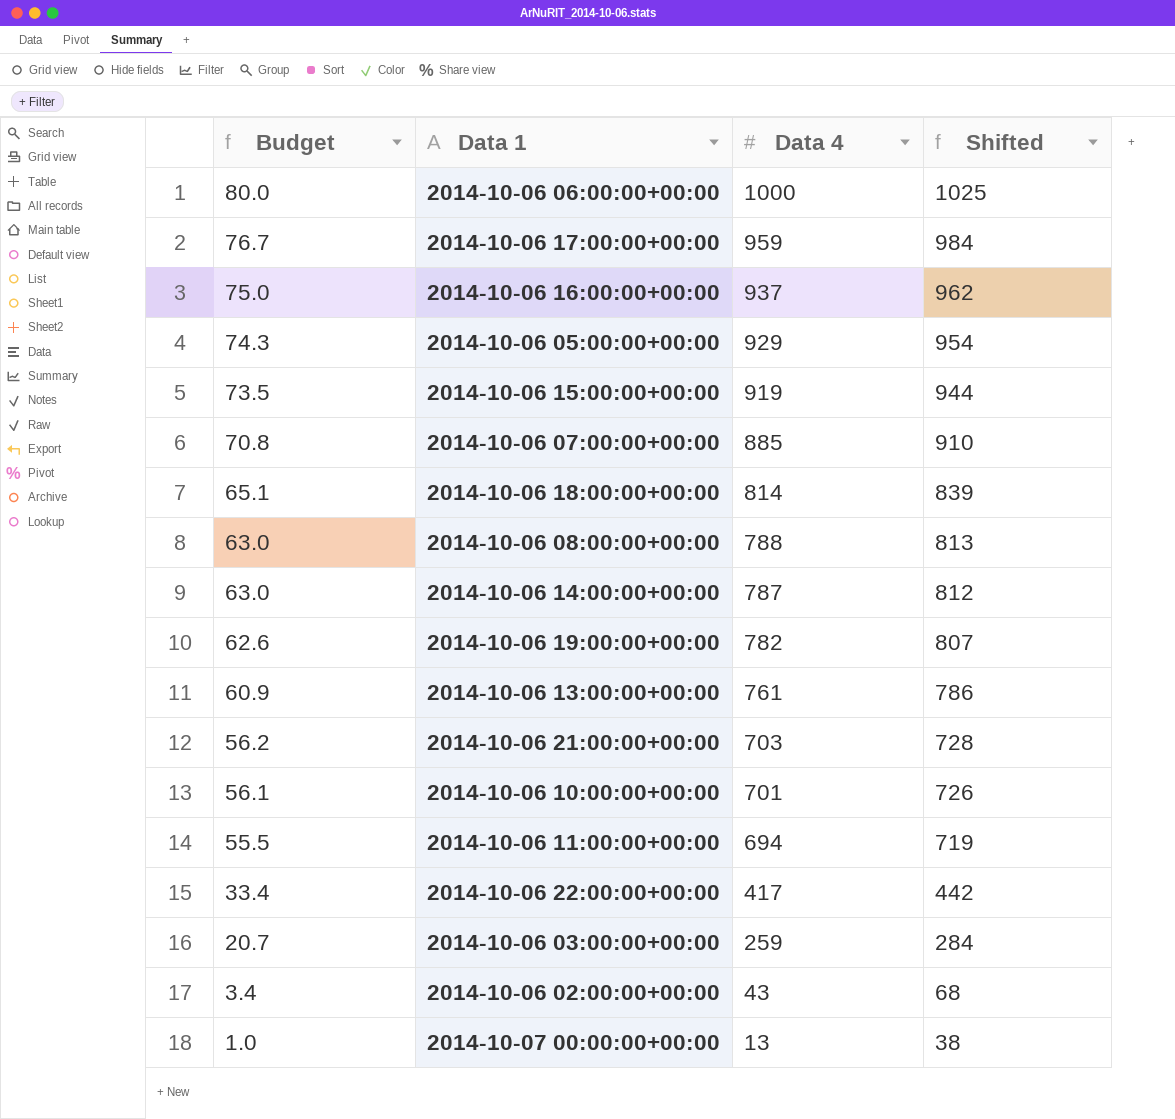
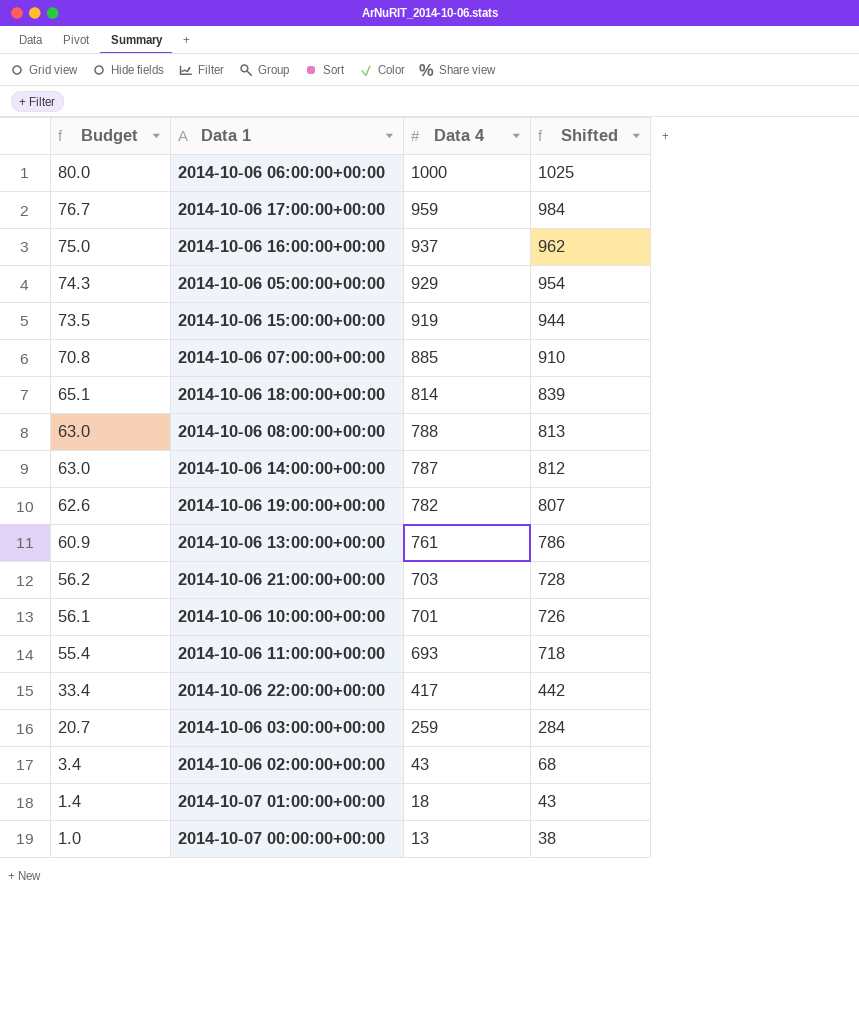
2014-10-06 11:00:00+00:00 | Budget: 55.5 -> 55.4
2014-10-06 11:00:00+00:00 | Data 4: 694 -> 693
2014-10-06 11:00:00+00:00 | Shifted: 719 -> 718
row 2014-10-07 01:00:00+00:00: none -> 1.4 | 18 | 43

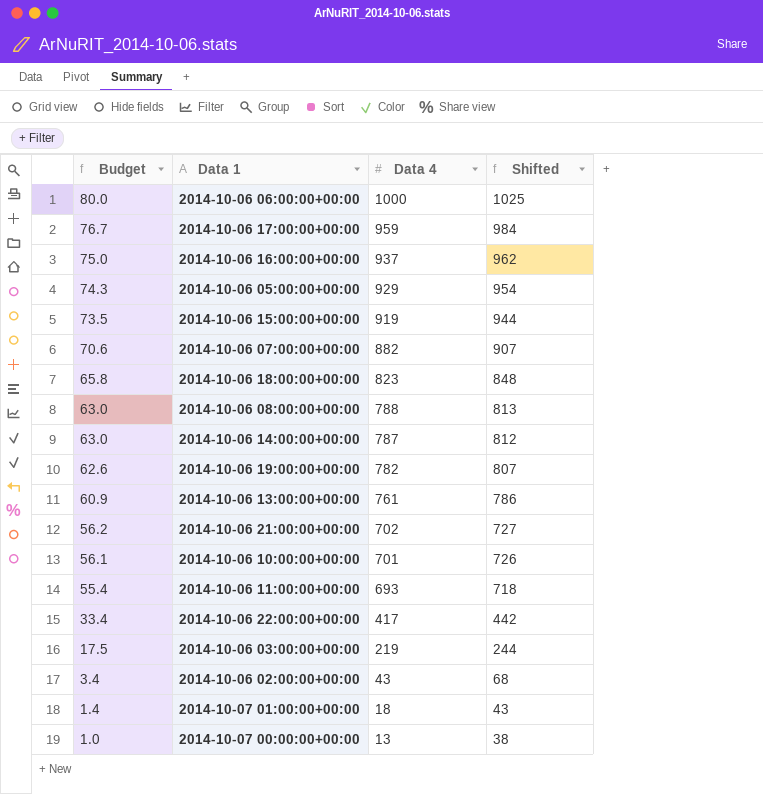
2014-10-06 07:00:00+00:00 | Budget: 70.8 -> 70.6
2014-10-06 07:00:00+00:00 | Data 4: 885 -> 882
2014-10-06 07:00:00+00:00 | Shifted: 910 -> 907
2014-10-06 18:00:00+00:00 | Budget: 65.1 -> 65.8
2014-10-06 18:00:00+00:00 | Data 4: 814 -> 823
2014-10-06 18:00:00+00:00 | Shifted: 839 -> 848
2014-10-06 21:00:00+00:00 | Data 4: 703 -> 702
2014-10-06 21:00:00+00:00 | Shifted: 728 -> 727
2014-10-06 03:00:00+00:00 | Budget: 20.7 -> 17.5
2014-10-06 03:00:00+00:00 | Data 4: 259 -> 219
2014-10-06 03:00:00+00:00 | Shifted: 284 -> 244

